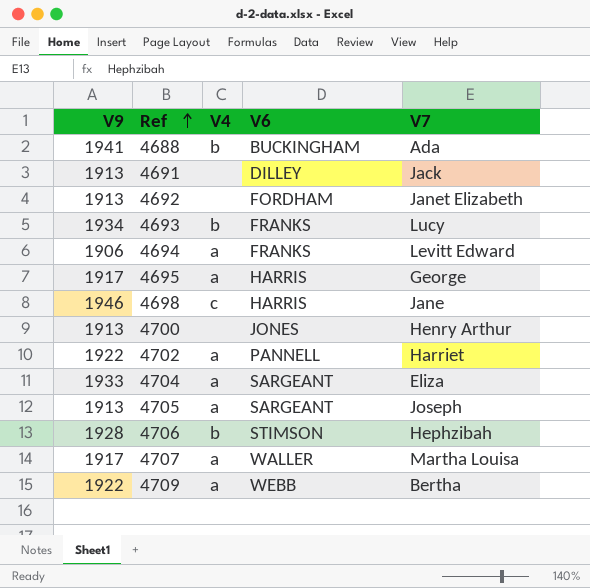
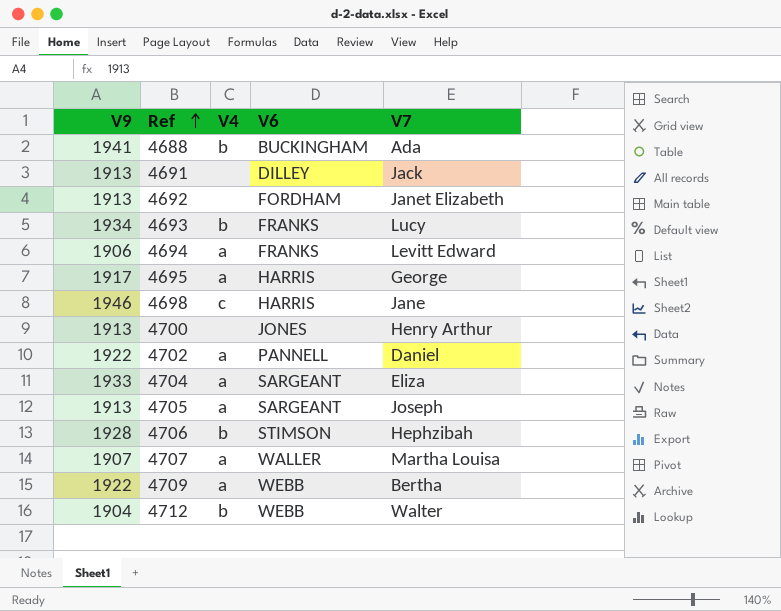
4702 | V7: Harriet -> Daniel
4707 | V9: 1917 -> 1907
row 4712: none -> 1904 | b | WEBB | Walter

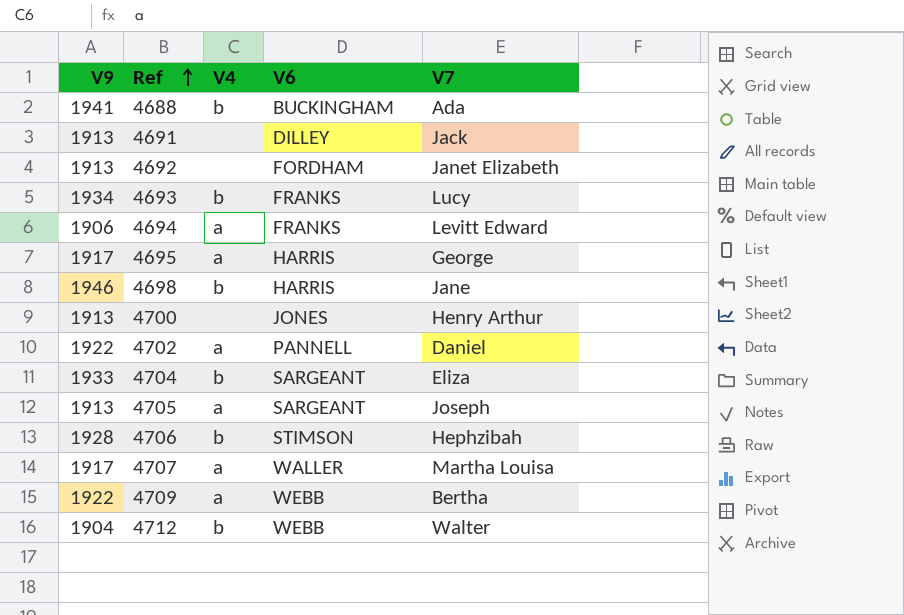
4698 | V4: c -> b
4704 | V4: a -> b
4707 | V9: 1907 -> 1917

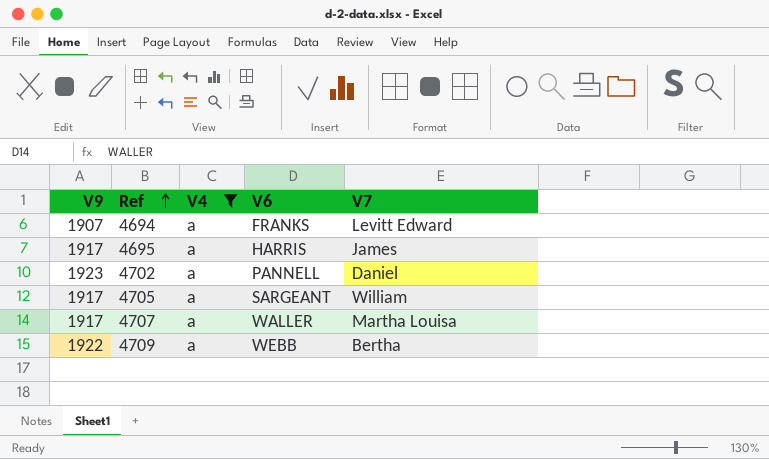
filter: none -> V4 = a
4694 | V9: 1906 -> 1907
4695 | V7: George -> James
4702 | V9: 1922 -> 1923
4705 | V9: 1913 -> 1917
4705 | V7: Joseph -> William

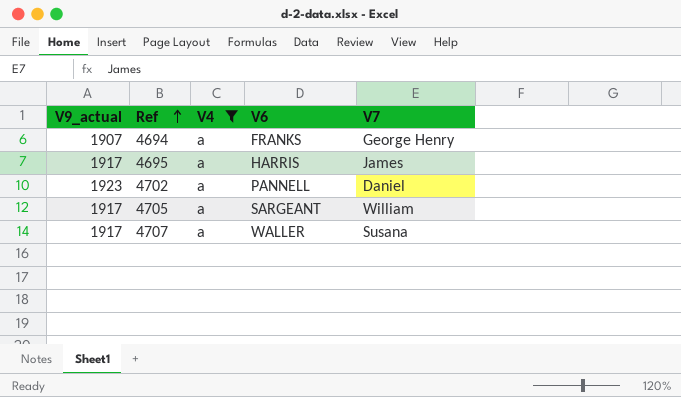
column name: V9 -> V9_actual
row 4709: 1922 | a | WEBB | Bertha -> none
4694 | V7: Levitt Edward -> George Henry
4707 | V7: Martha Louisa -> Susana

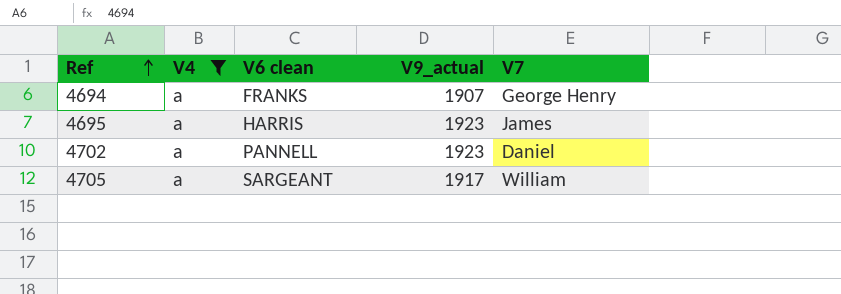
column name: V6 -> V6 clean
column V9_actual | position: 1 -> 4
row 4707: 1917 | a | WALLER | Susana -> none
4695 | V9_actual: 1917 -> 1923

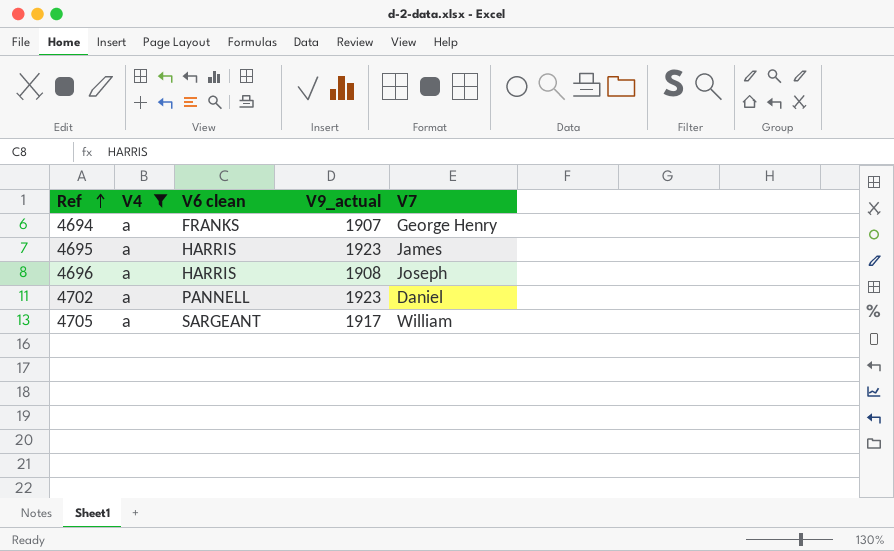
row 4696: none -> a | HARRIS | 1908 | Joseph

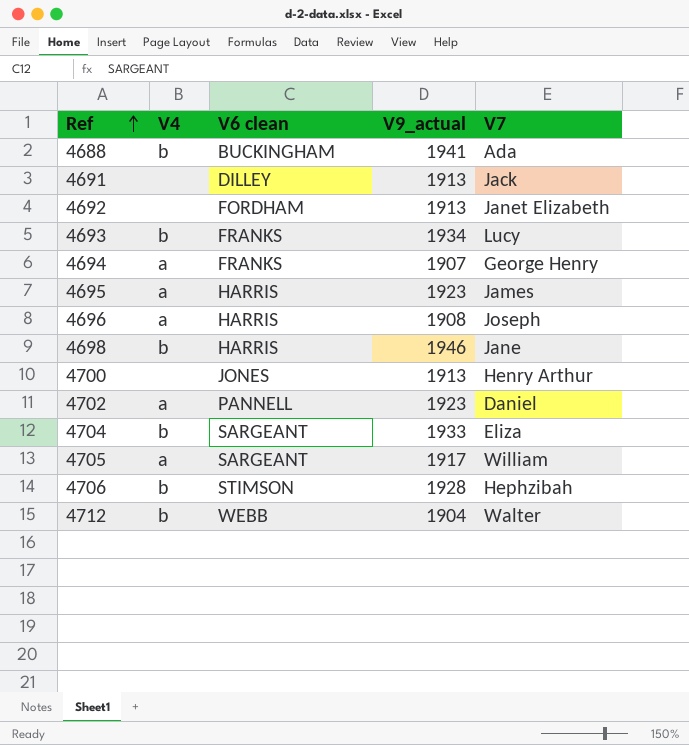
filter: V4 = a -> none

